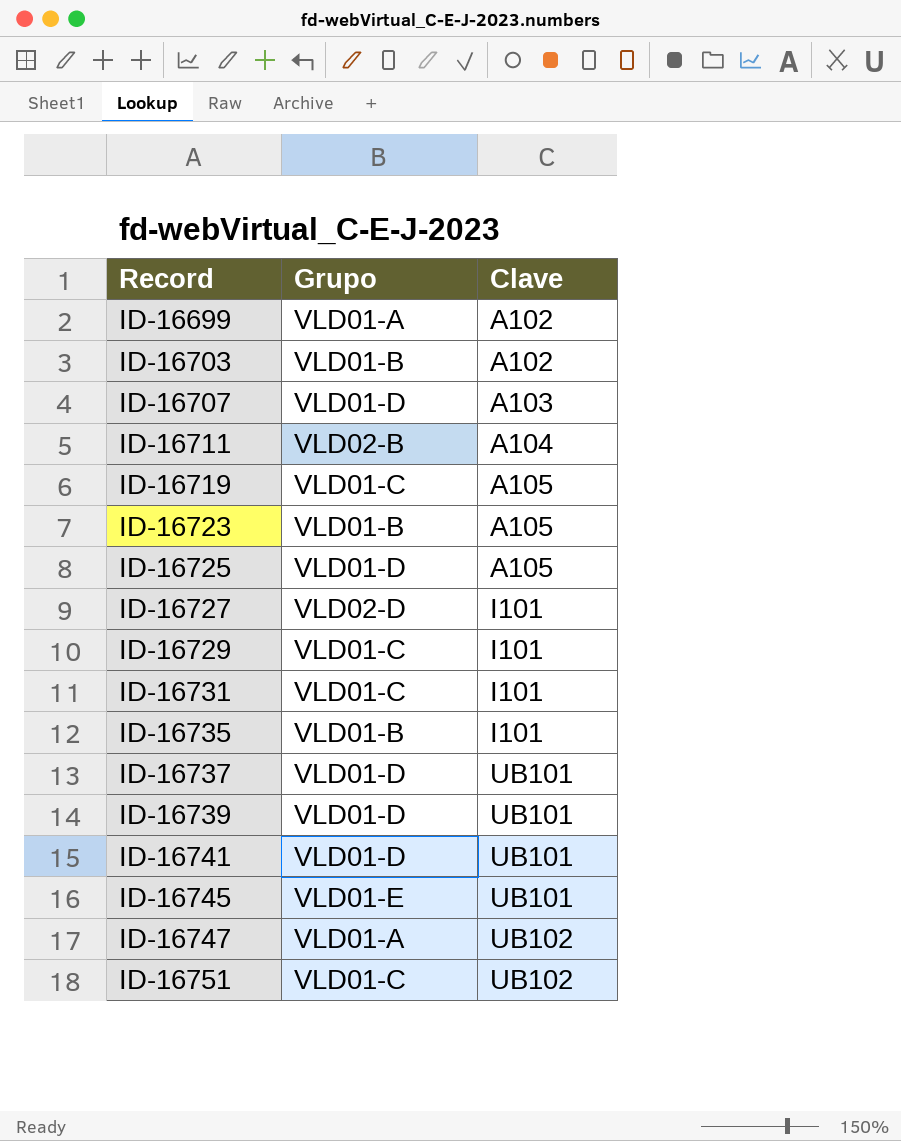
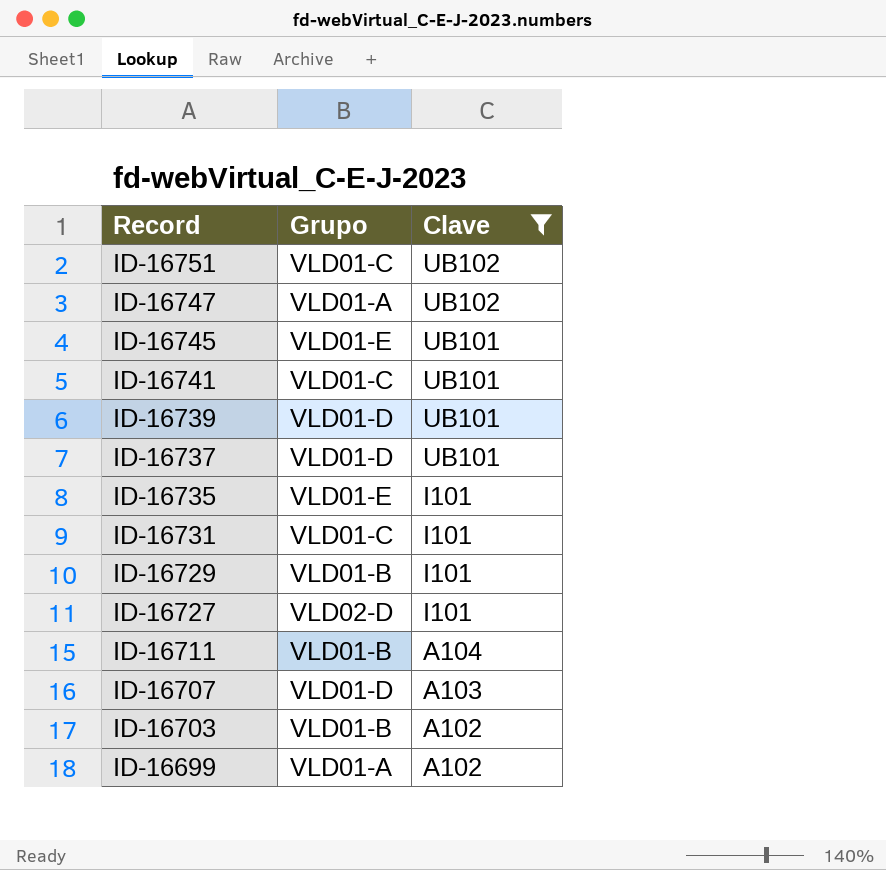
filter: none -> Clave != A105
row order: Record ascending -> Record descending
ID-16741 | Grupo: VLD01-D -> VLD01-C
ID-16735 | Grupo: VLD01-B -> VLD01-E
ID-16729 | Grupo: VLD01-C -> VLD01-B
ID-16711 | Grupo: VLD02-B -> VLD01-B

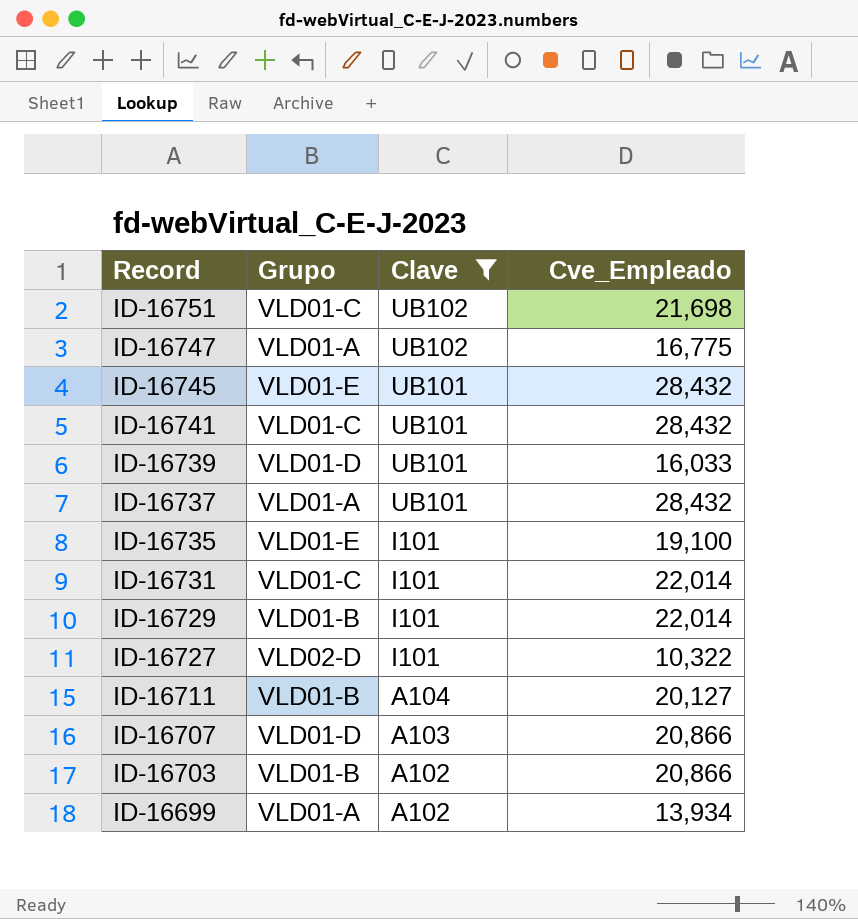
column Cve_Empleado | position: none -> 4
ID-16737 | Grupo: VLD01-D -> VLD01-A

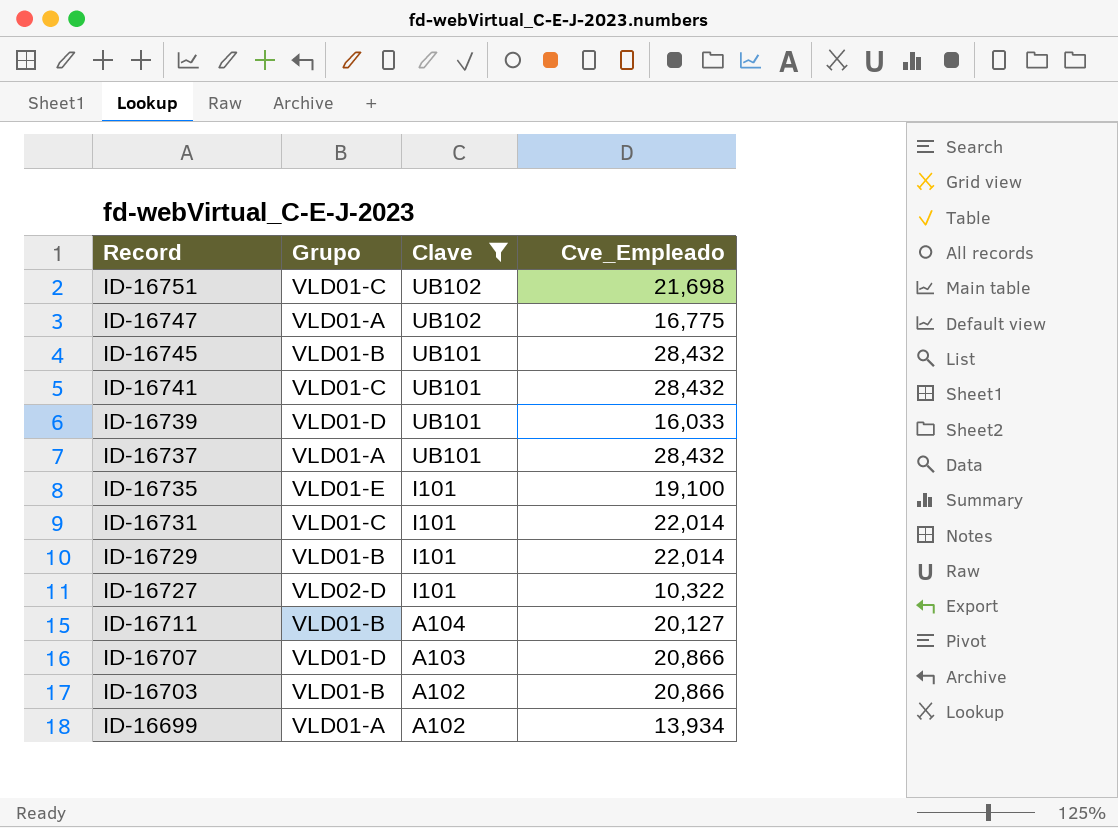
ID-16745 | Grupo: VLD01-E -> VLD01-B

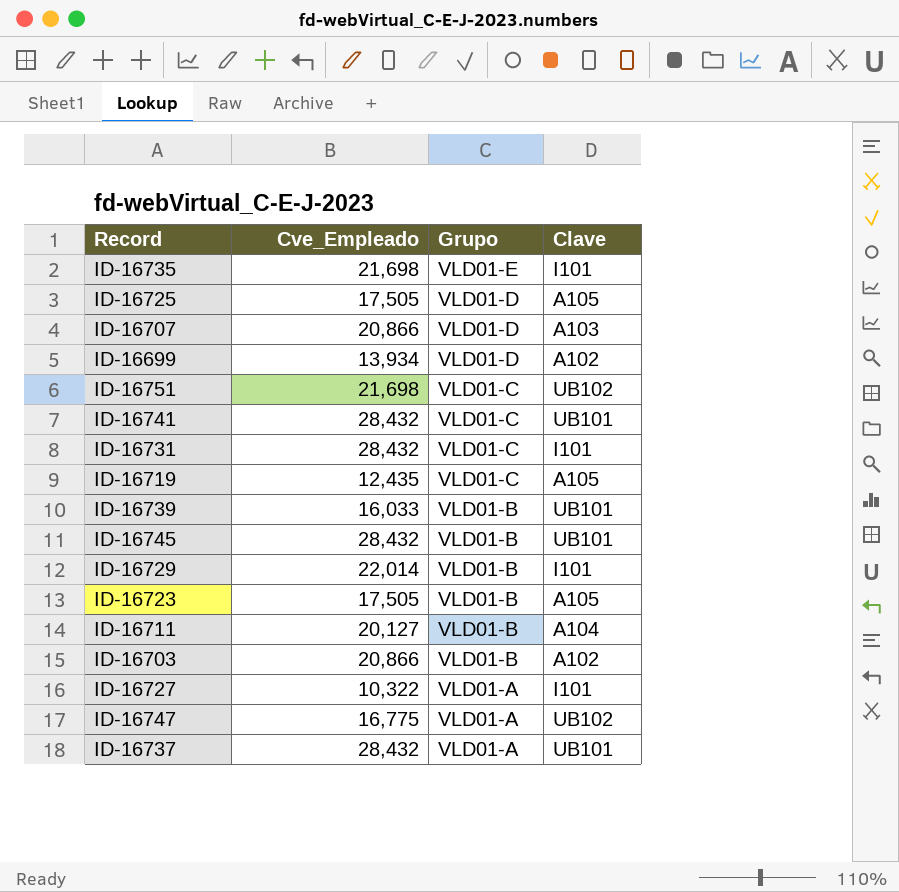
filter: Clave != A105 -> none
row order: Record descending -> Grupo descending
column Cve_Empleado | position: 4 -> 2
ID-16735 | Cve_Empleado: 19,100 -> 21,698
ID-16699 | Grupo: VLD01-A -> VLD01-D
ID-16731 | Cve_Empleado: 22,014 -> 28,432
ID-16739 | Grupo: VLD01-D -> VLD01-B
ID-16727 | Grupo: VLD02-D -> VLD01-A

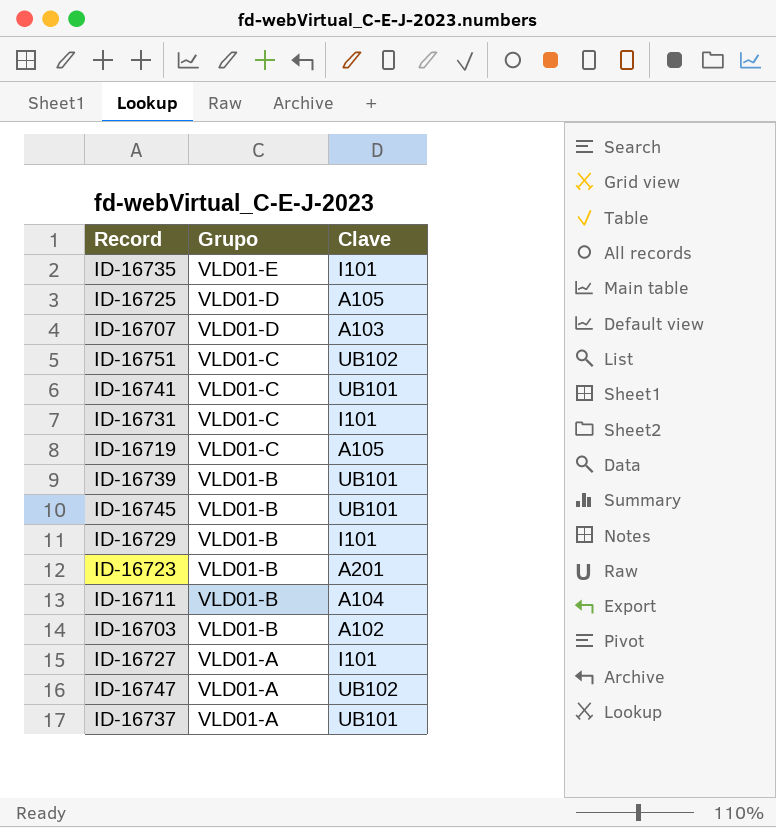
column Cve_Empleado | position: 2 -> none
row ID-16699: 13,934 | VLD01-D | A102 -> none
ID-16723 | Clave: A105 -> A201

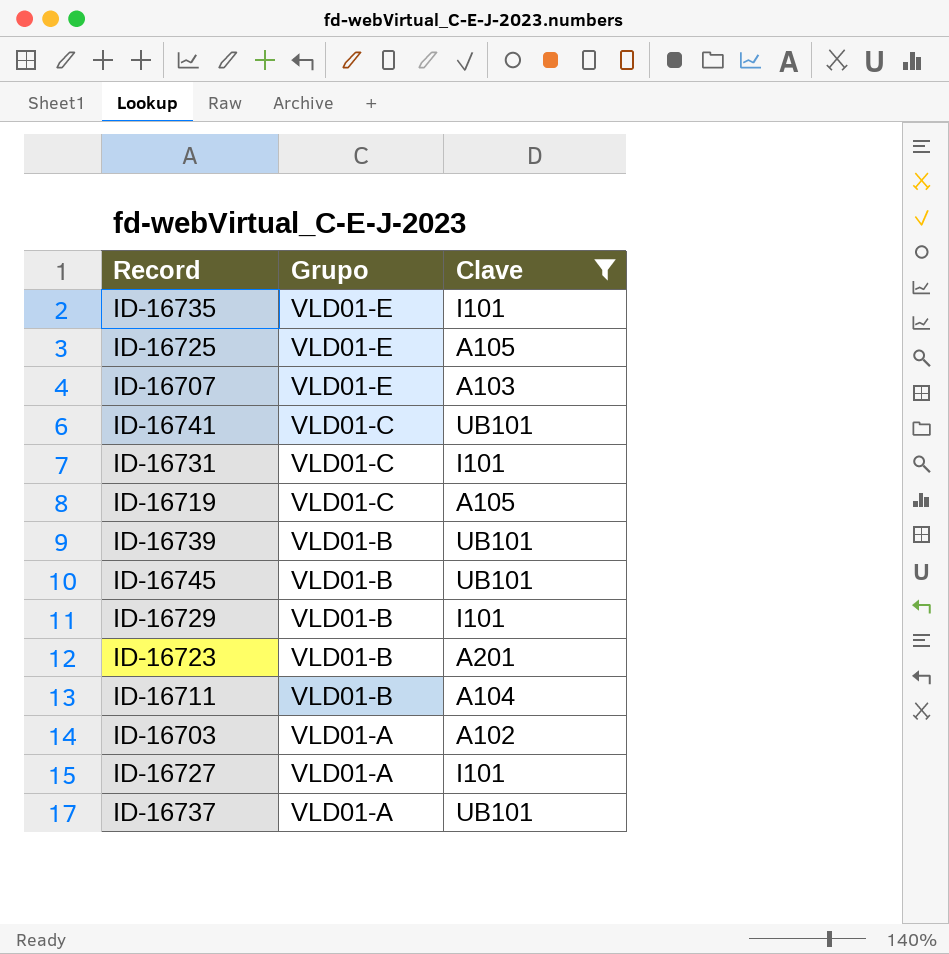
filter: none -> Clave != UB102
ID-16725 | Grupo: VLD01-D -> VLD01-E
ID-16707 | Grupo: VLD01-D -> VLD01-E
ID-16703 | Grupo: VLD01-B -> VLD01-A

